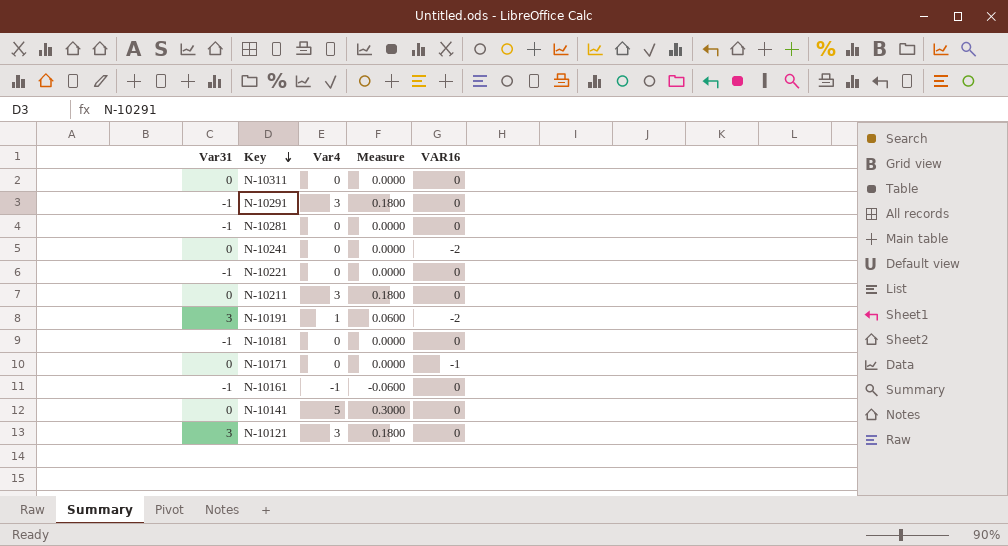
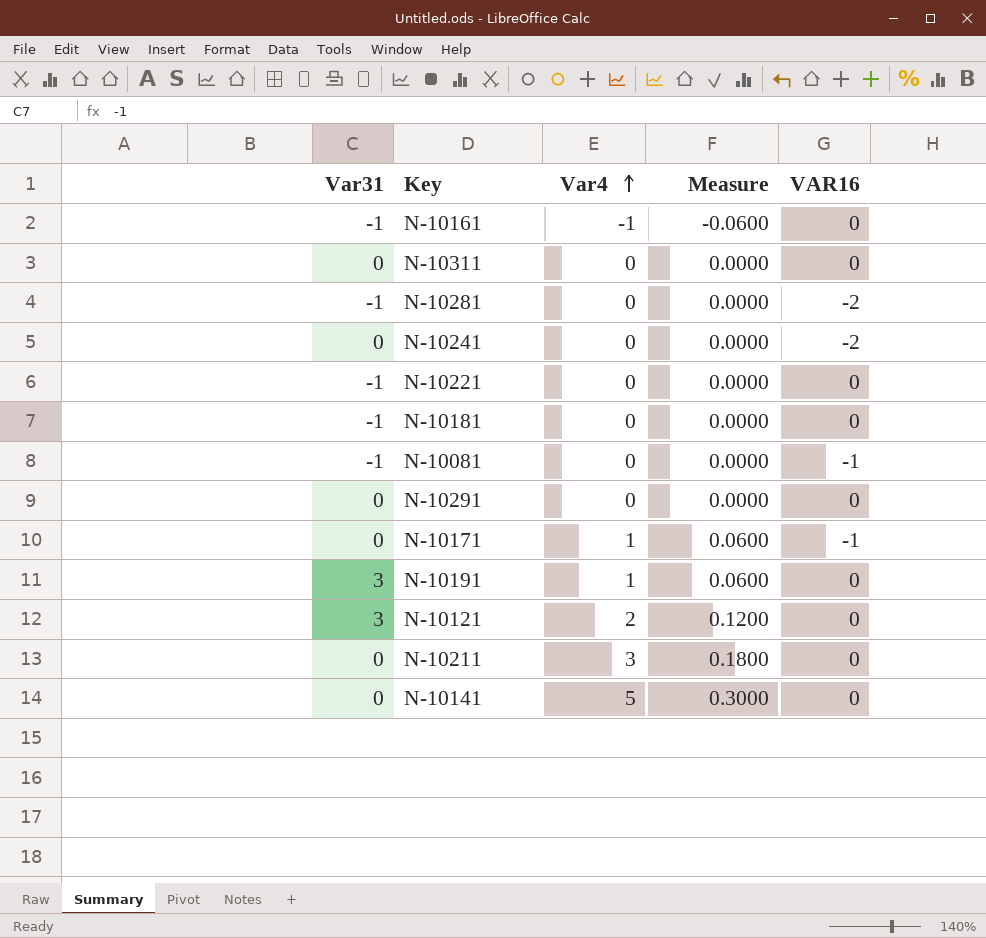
row order: Key descending -> Var4 ascending
N-10281 | VAR16: 0 -> -2
row N-10081: none -> -1 | 0 | 0.0000 | -1
N-10291 | Var31: -1 -> 0
N-10291 | Var4: 3 -> 0
N-10291 | Measure: 0.1800 -> 0.0000
N-10171 | Var4: 0 -> 1
N-10171 | Measure: 0.0000 -> 0.0600
N-10191 | VAR16: -2 -> 0
N-10121 | Var4: 3 -> 2
N-10121 | Measure: 0.1800 -> 0.1200

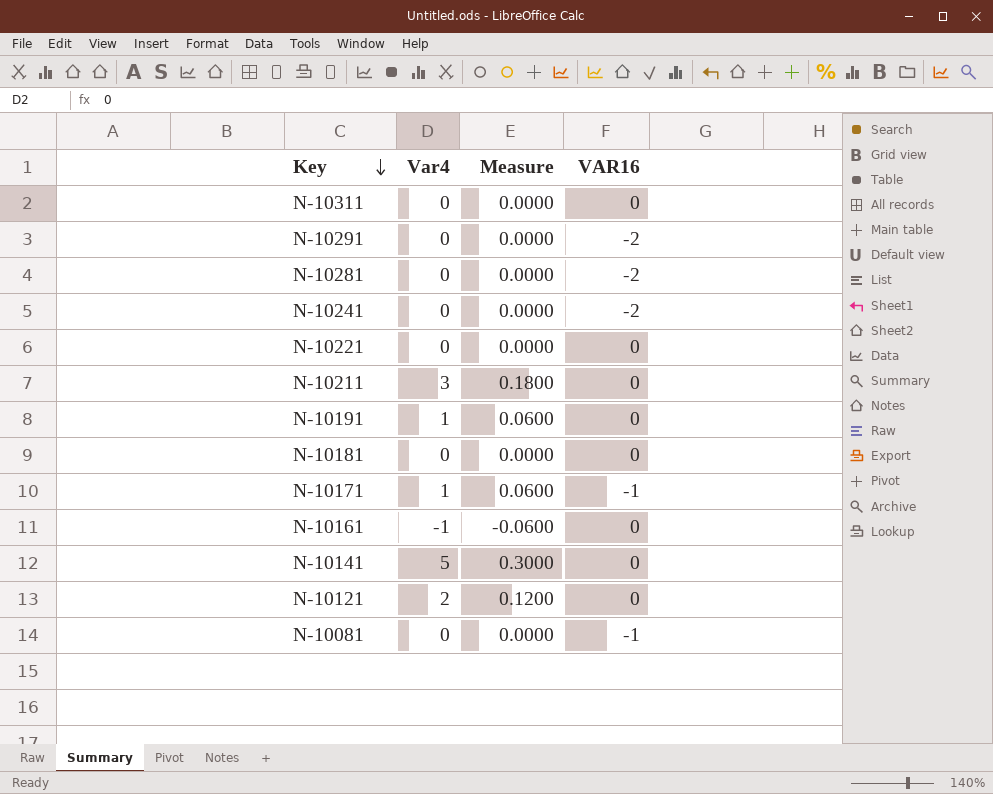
row order: Var4 ascending -> Key descending
column Var31 | position: 1 -> none
N-10291 | VAR16: 0 -> -2

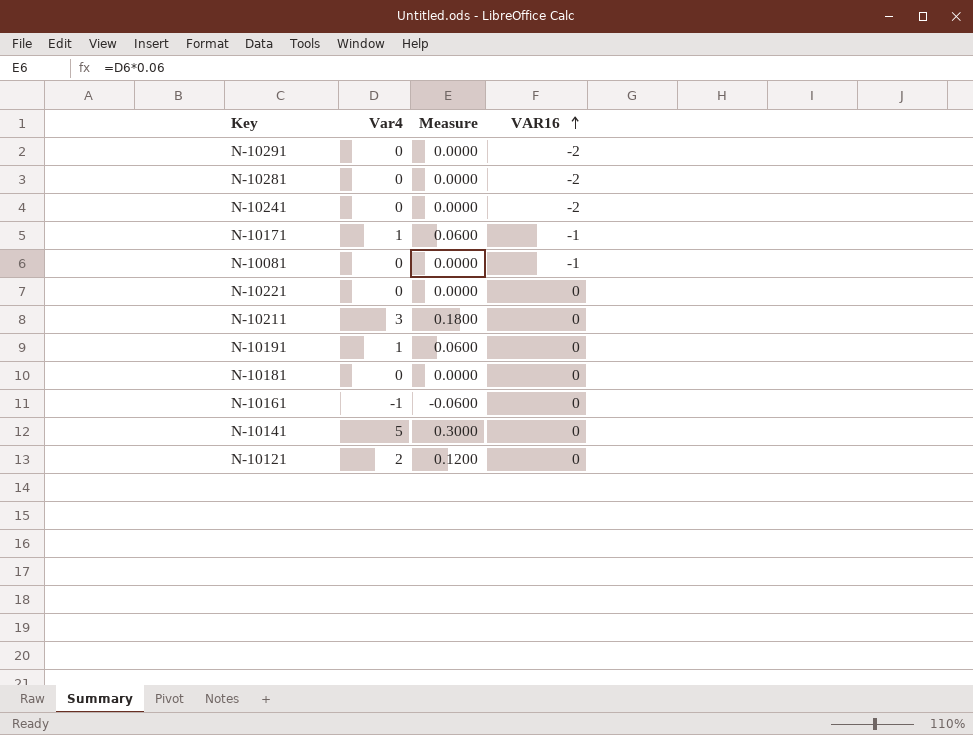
row order: Key descending -> VAR16 ascending
row N-10311: 0 | 0.0000 | 0 -> none

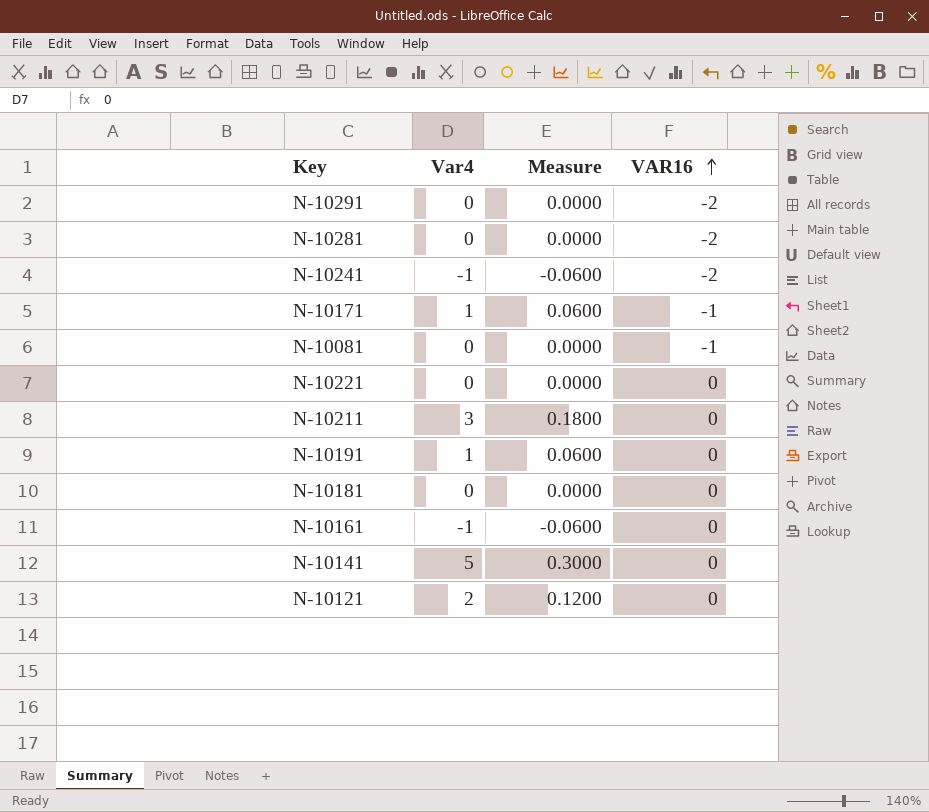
N-10241 | Var4: 0 -> -1
N-10241 | Measure: 0.0000 -> -0.0600

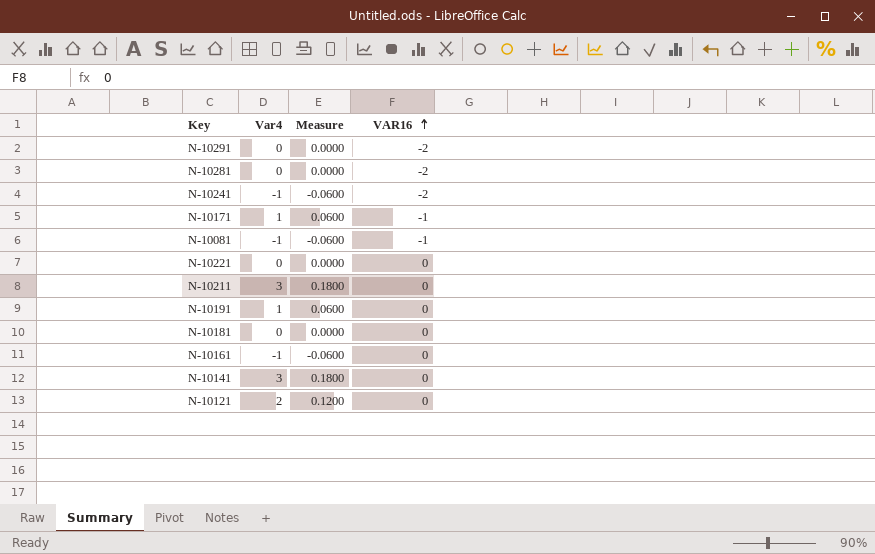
N-10081 | Var4: 0 -> -1
N-10081 | Measure: 0.0000 -> -0.0600
N-10141 | Var4: 5 -> 3
N-10141 | Measure: 0.3000 -> 0.1800

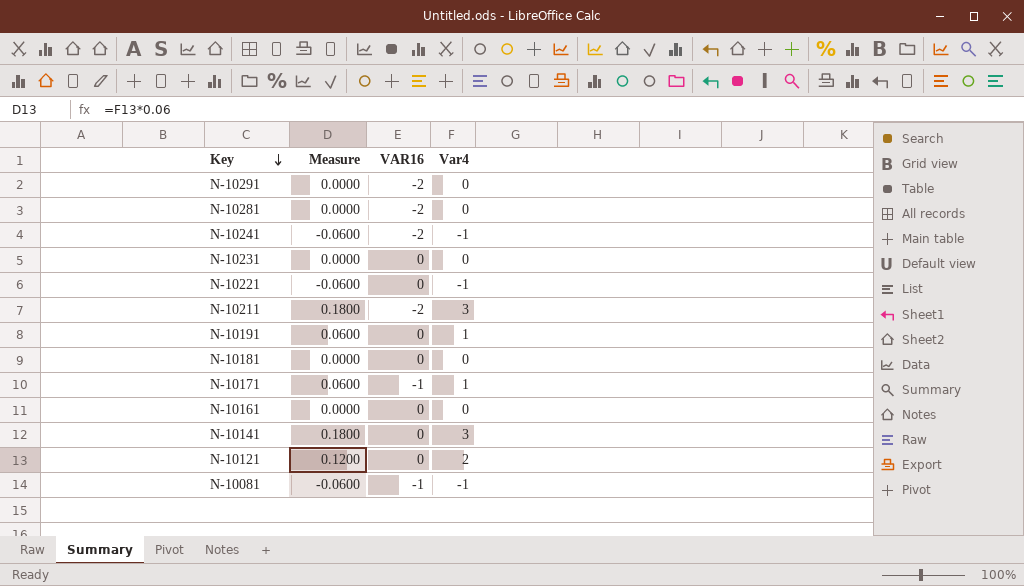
row order: VAR16 ascending -> Key descending
column Var4 | position: 2 -> 4
row N-10231: none -> 0.0000 | 0 | 0
N-10221 | Measure: 0.0000 -> -0.0600
N-10221 | Var4: 0 -> -1
N-10211 | VAR16: 0 -> -2
N-10161 | Measure: -0.0600 -> 0.0000
N-10161 | Var4: -1 -> 0

